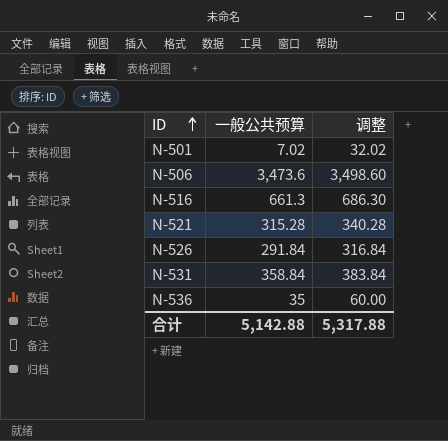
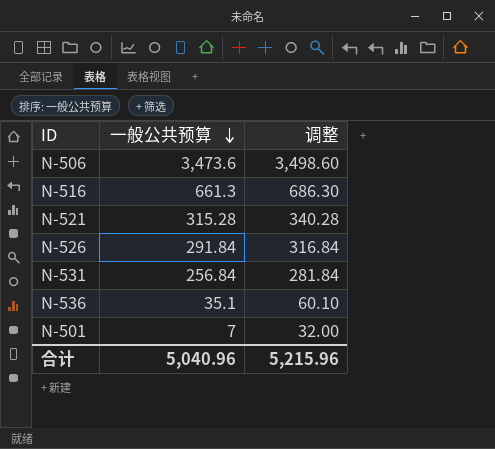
row order: ID ascending -> 一般公共预算 descending
N-531 | 一般公共预算: 358.84 -> 256.84
N-531 | 调整: 383.84 -> 281.84
N-536 | 一般公共预算: 35 -> 35.1
N-536 | 调整: 60.00 -> 60.10
N-501 | 一般公共预算: 7.02 -> 7
N-501 | 调整: 32.02 -> 32.00
合计 | 一般公共预算: 5,142.88 -> 5,040.96
合计 | 调整: 5,317.88 -> 5,215.96

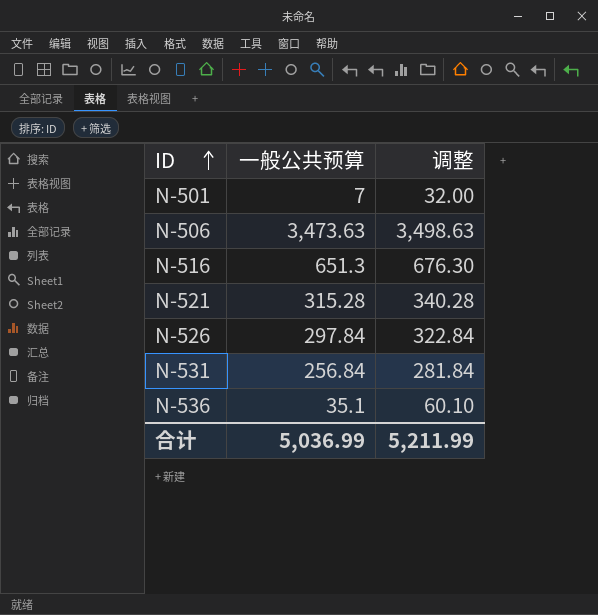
row order: 一般公共预算 descending -> ID ascending
N-506 | 一般公共预算: 3,473.6 -> 3,473.63
N-506 | 调整: 3,498.60 -> 3,498.63
N-516 | 一般公共预算: 661.3 -> 651.3
N-516 | 调整: 686.30 -> 676.30
N-526 | 一般公共预算: 291.84 -> 297.84
N-526 | 调整: 316.84 -> 322.84
合计 | 一般公共预算: 5,040.96 -> 5,036.99
合计 | 调整: 5,215.96 -> 5,211.99

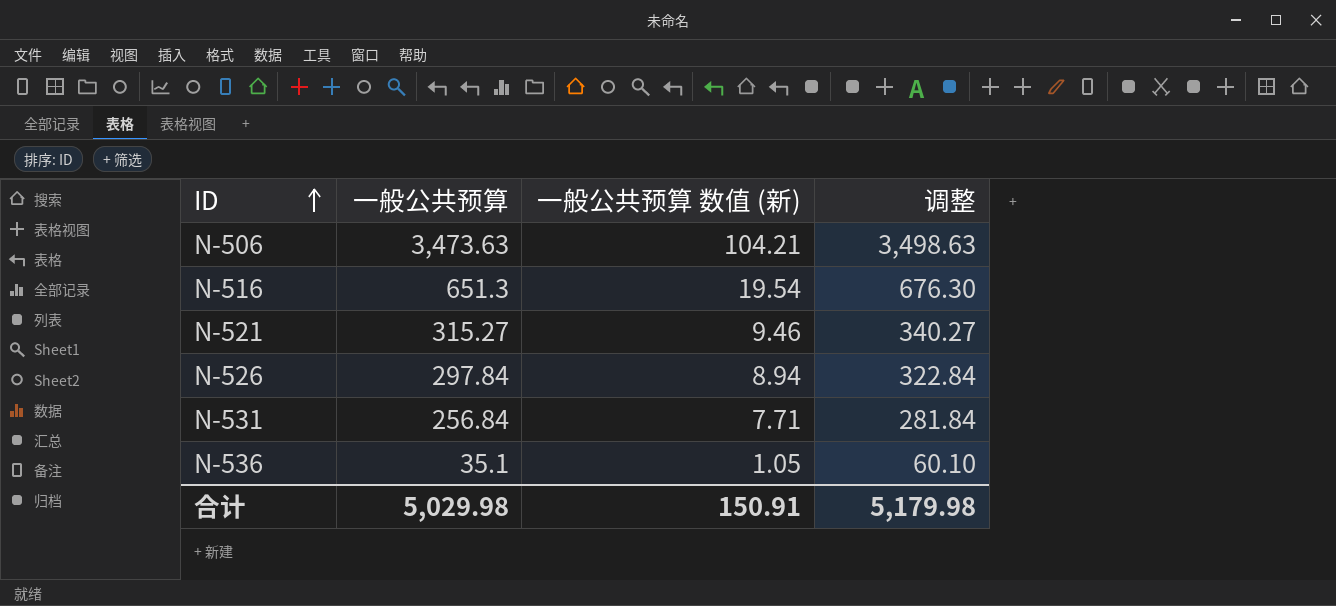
column 一般公共预算 数值 (新) | formula: none -> [一般公共预算] * 0.03
row N-501: 7 | 32.00 -> none
N-521 | 一般公共预算: 315.28 -> 315.27
N-521 | 调整: 340.28 -> 340.27
合计 | 一般公共预算: 5,036.99 -> 5,029.98
合计 | 调整: 5,211.99 -> 5,179.98

